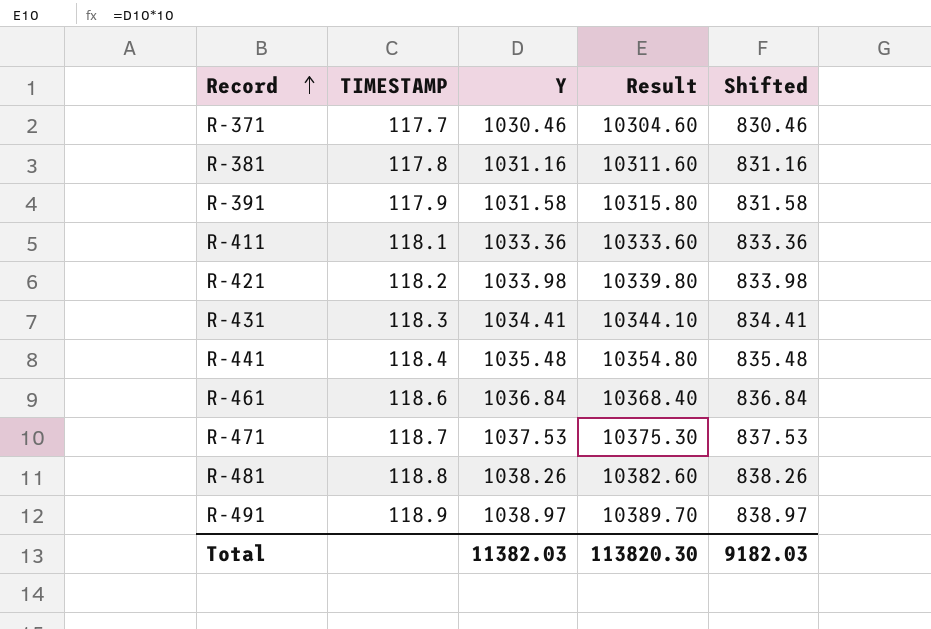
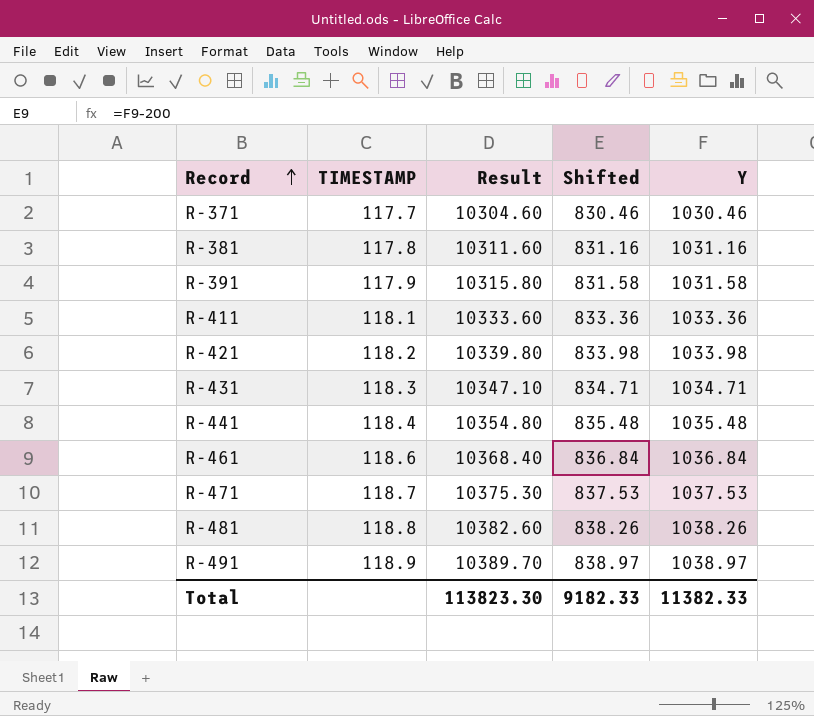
column Y | position: 3 -> 5
R-431 | Result: 10344.10 -> 10347.10
R-431 | Shifted: 834.41 -> 834.71
R-431 | Y: 1034.41 -> 1034.71
Total | Result: 113820.30 -> 113823.30
Total | Shifted: 9182.03 -> 9182.33
Total | Y: 11382.03 -> 11382.33

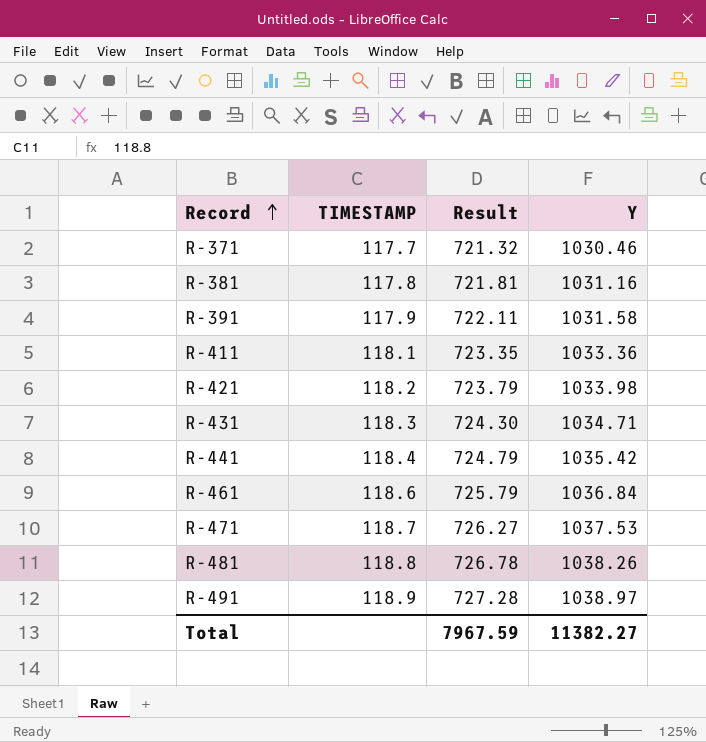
column Shifted | formula: [Y] - 200 -> none
column Result | formula: [Y] * 10 -> [Y] * 0.7
R-441 | Y: 1035.48 -> 1035.42
Total | Result: 113823.30 -> 7967.59
Total | Y: 11382.33 -> 11382.27

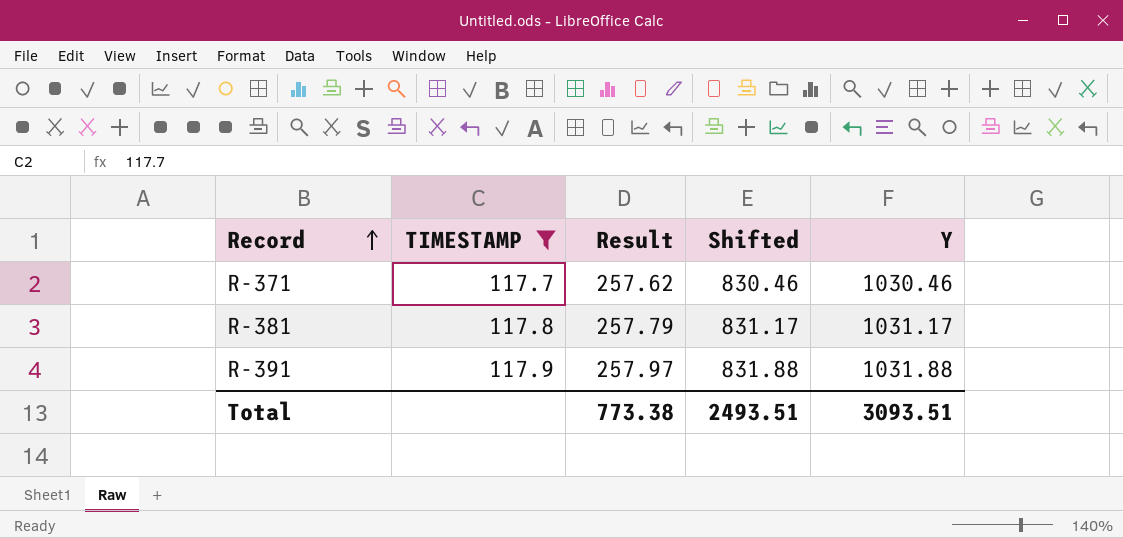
filter: none -> TIMESTAMP <= 117.9
column Result | formula: [Y] * 0.7 -> [Y] * 0.25
column Shifted | formula: none -> [Y] - 200
R-381 | Y: 1031.16 -> 1031.17
R-391 | Y: 1031.58 -> 1031.88
Total | Result: 7967.59 -> 773.38
Total | Y: 11382.27 -> 3093.51

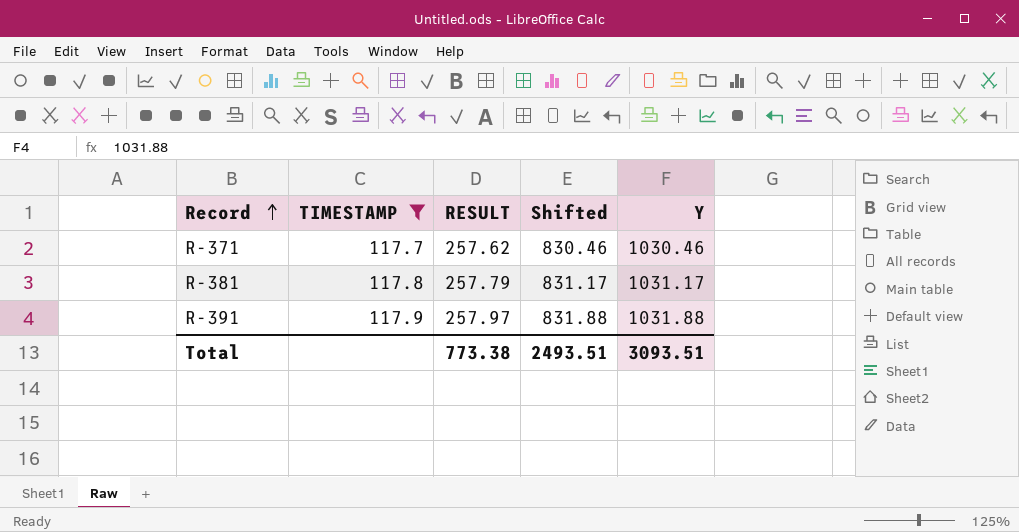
column name: Result -> RESULT

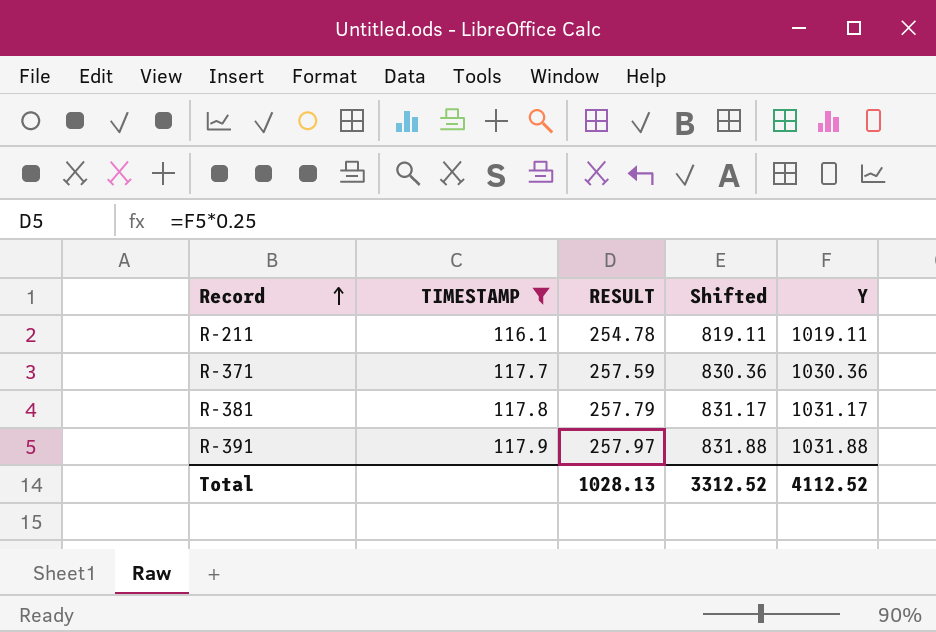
row R-211: none -> 116.1 | 254.78 | 819.11 | 1019.11
R-371 | RESULT: 257.62 -> 257.59
R-371 | Shifted: 830.46 -> 830.36
R-371 | Y: 1030.46 -> 1030.36
Total | RESULT: 773.38 -> 1028.13
Total | Shifted: 2493.51 -> 3312.52
Total | Y: 3093.51 -> 4112.52

